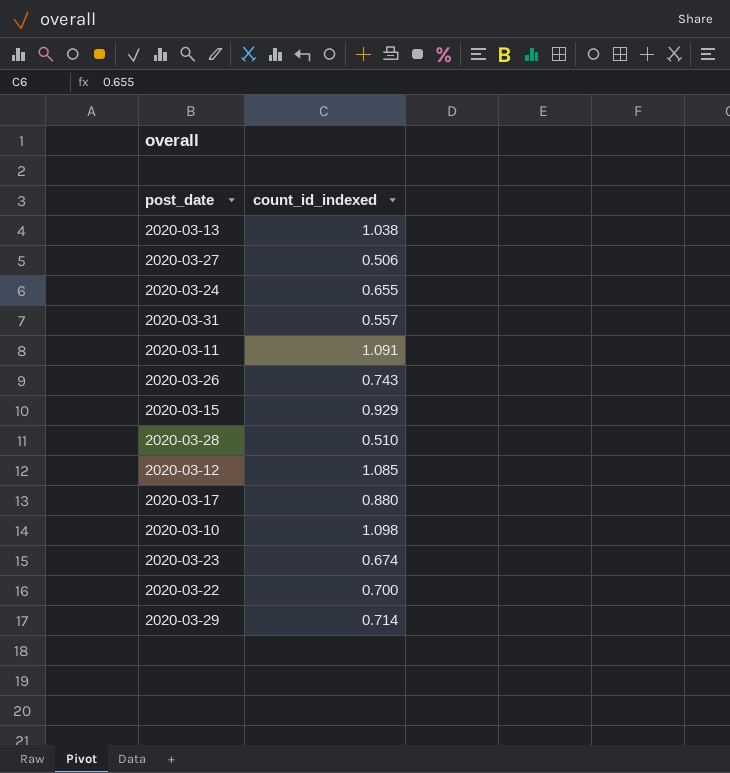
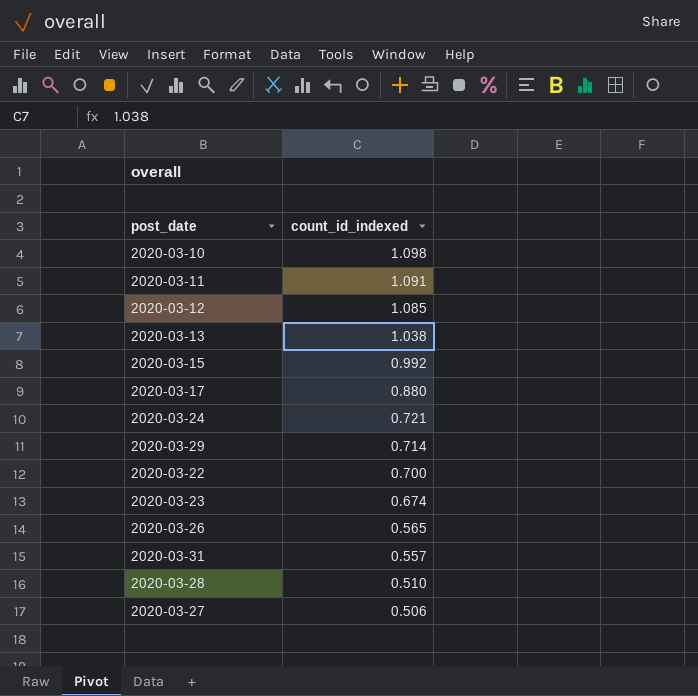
row order: none -> count_id_indexed descending
2020-03-15 | count_id_indexed: 0.929 -> 0.992
2020-03-24 | count_id_indexed: 0.655 -> 0.721
2020-03-26 | count_id_indexed: 0.743 -> 0.565

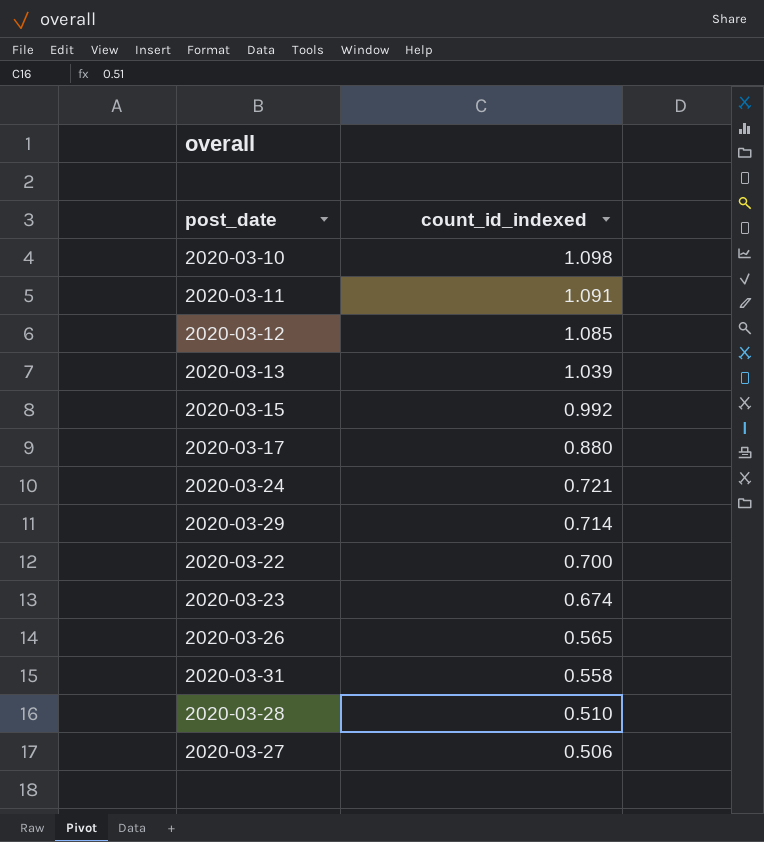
2020-03-13 | count_id_indexed: 1.038 -> 1.039
2020-03-31 | count_id_indexed: 0.557 -> 0.558

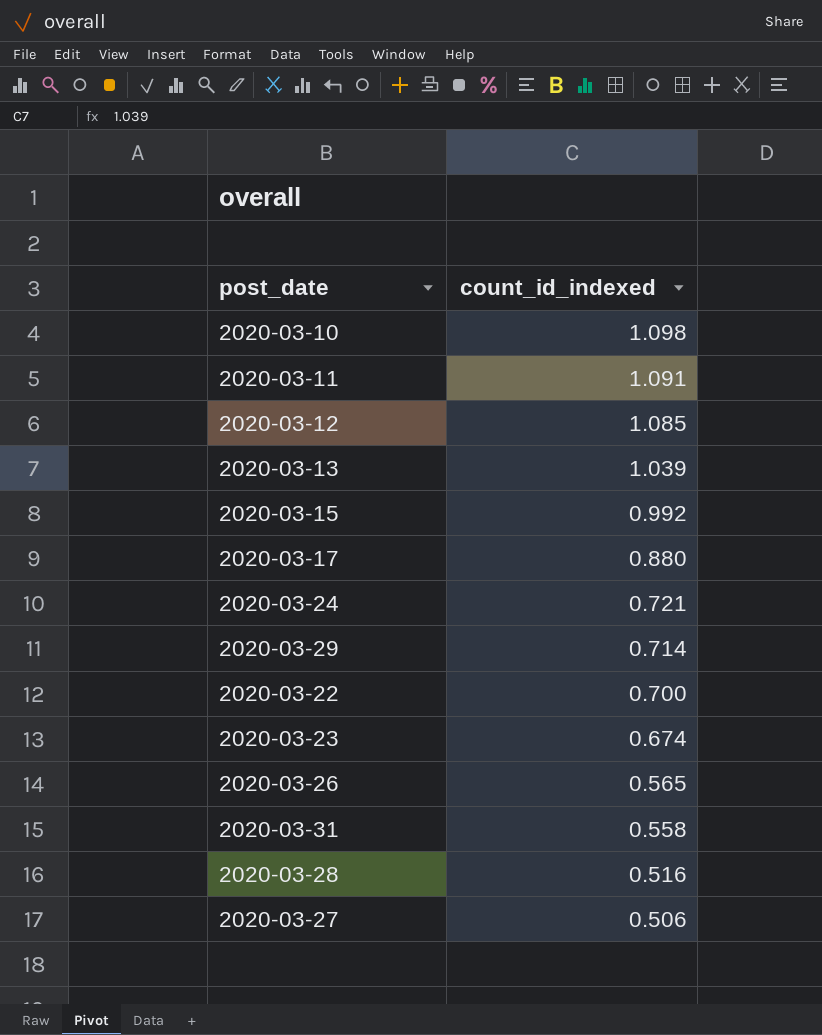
2020-03-28 | count_id_indexed: 0.510 -> 0.516

